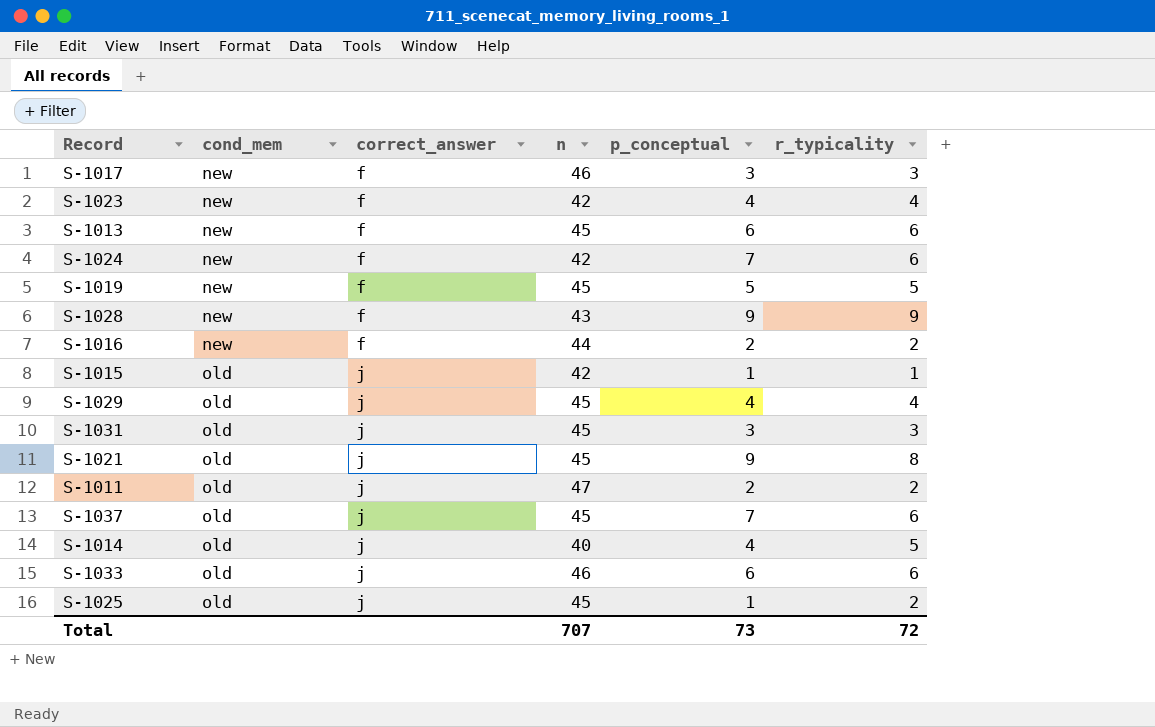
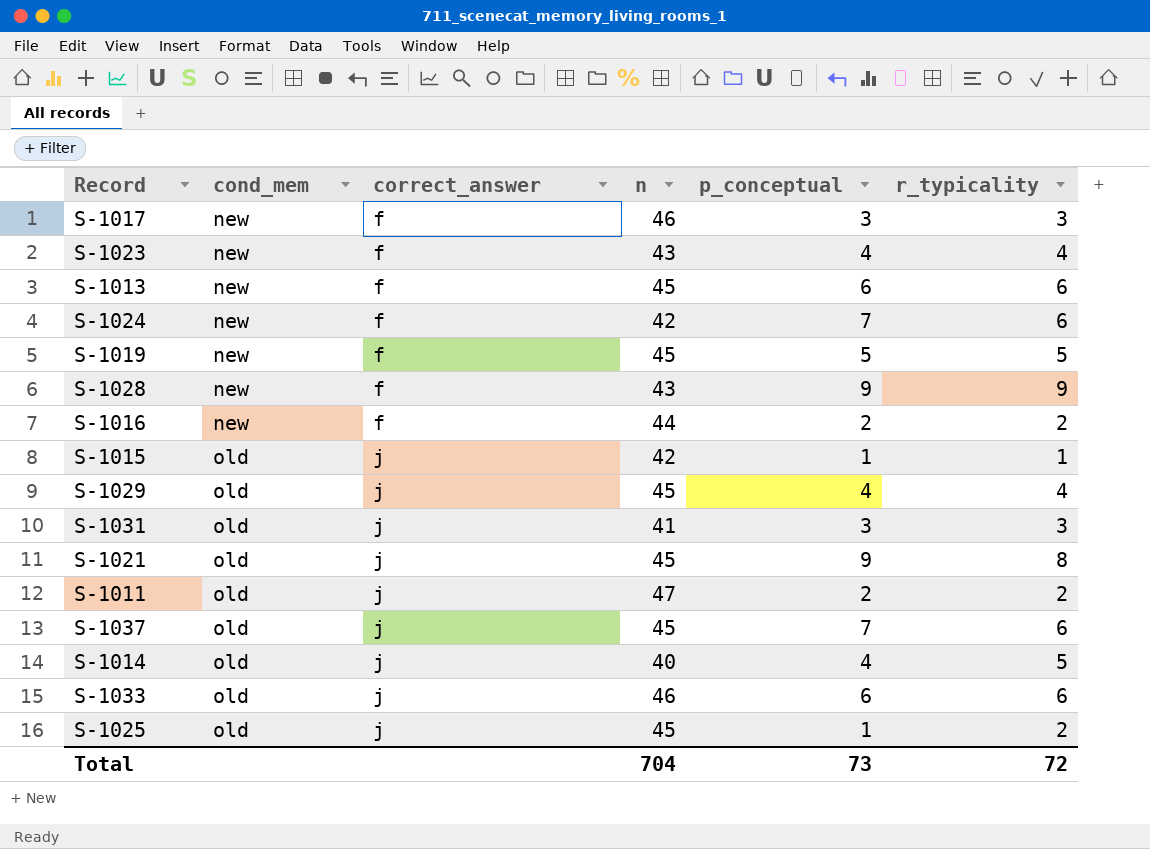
S-1023 | n: 42 -> 43
S-1031 | n: 45 -> 41
Total | n: 707 -> 704

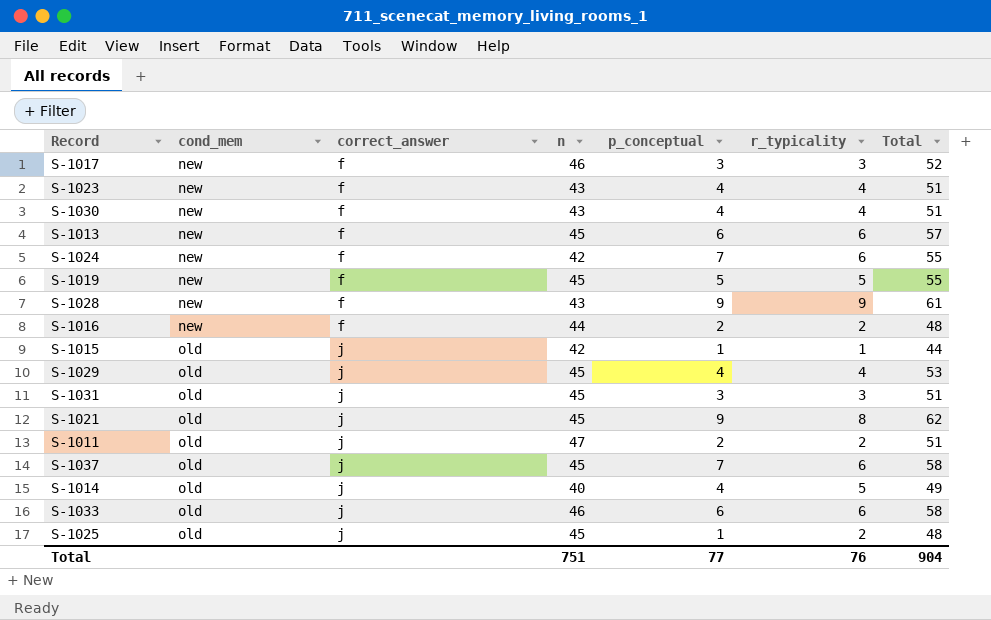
column Total | formula: none -> [n] + [p_conceptual] + [r_typicality]
row S-1030: none -> new | f | 43 | 4 | 4 | 51
S-1031 | n: 41 -> 45
Total | n: 704 -> 751
Total | p_conceptual: 73 -> 77
Total | r_typicality: 72 -> 76

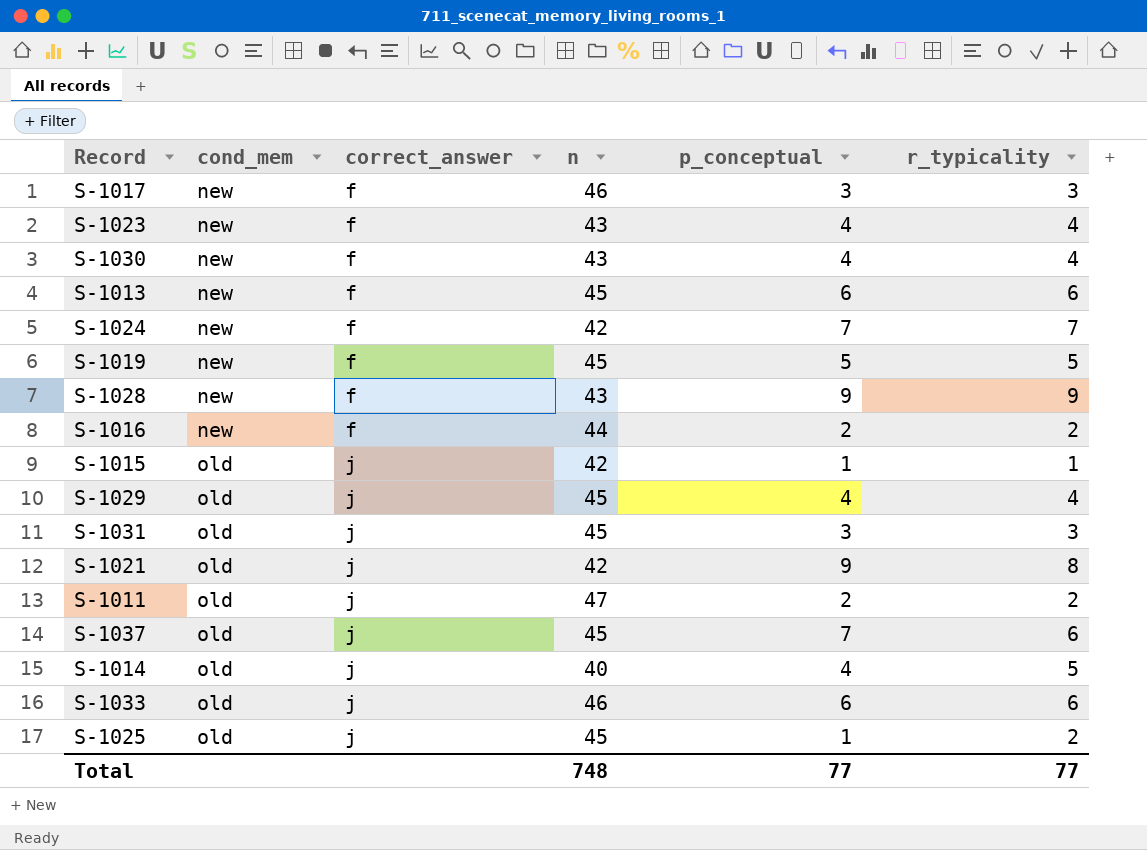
column Total | formula: [n] + [p_conceptual] + [r_typicality] -> none
S-1024 | r_typicality: 6 -> 7
S-1021 | n: 45 -> 42
Total | n: 751 -> 748
Total | r_typicality: 76 -> 77

